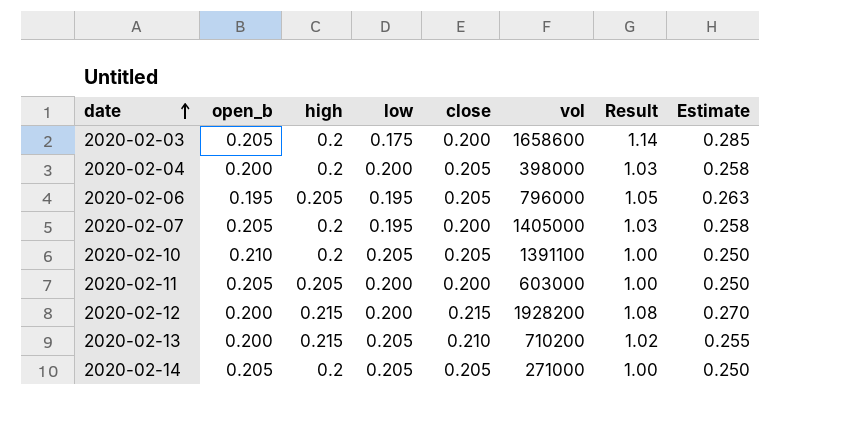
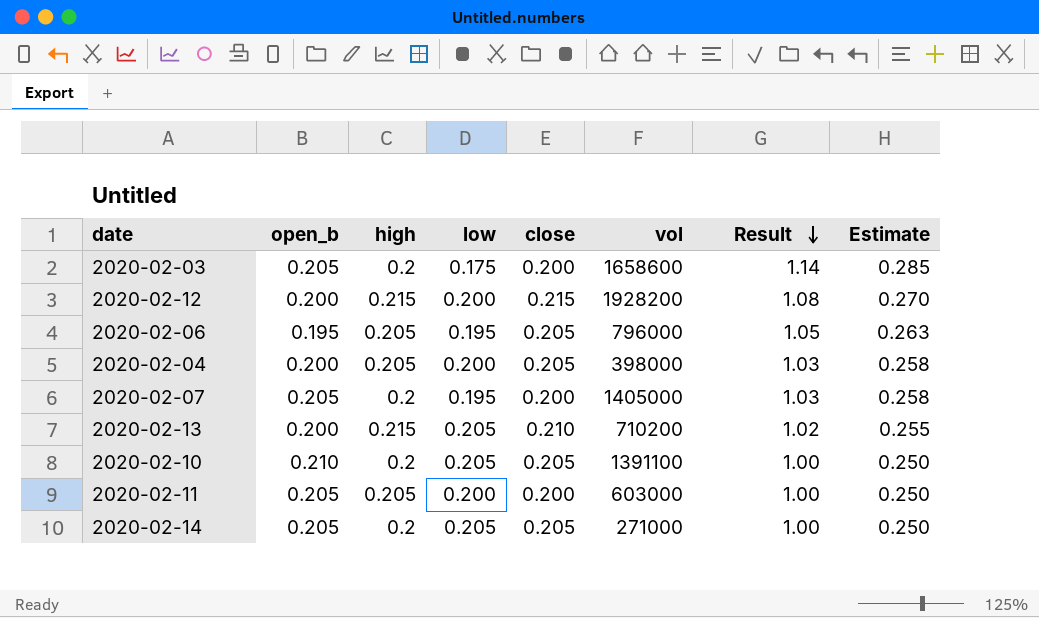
row order: date ascending -> Result descending
2020-02-04 | high: 0.2 -> 0.205

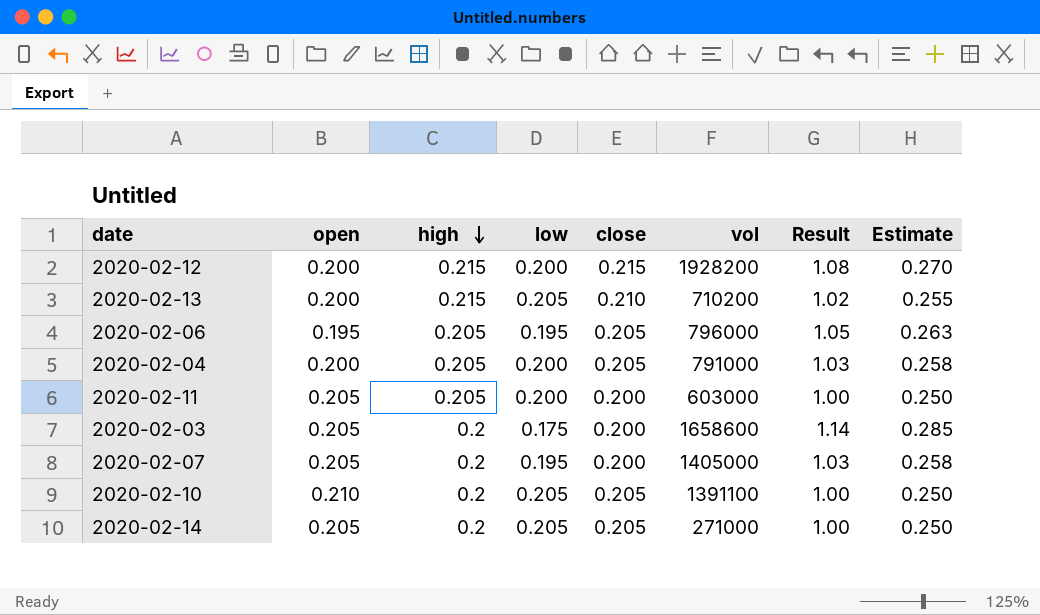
row order: Result descending -> high descending
column name: open_b -> open
2020-02-04 | vol: 398000 -> 791000

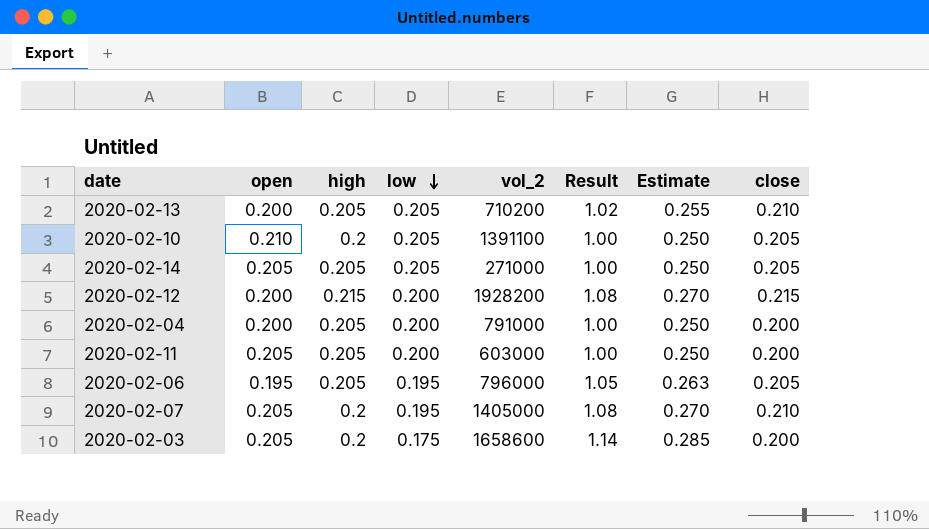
row order: high descending -> low descending
column name: vol -> vol_2
column close | position: 5 -> 8
2020-02-13 | high: 0.215 -> 0.205
2020-02-14 | high: 0.2 -> 0.205
2020-02-04 | Result: 1.03 -> 1.00
2020-02-04 | Estimate: 0.258 -> 0.250
2020-02-04 | close: 0.205 -> 0.200
2020-02-07 | Result: 1.03 -> 1.08
2020-02-07 | Estimate: 0.258 -> 0.270
2020-02-07 | close: 0.200 -> 0.210

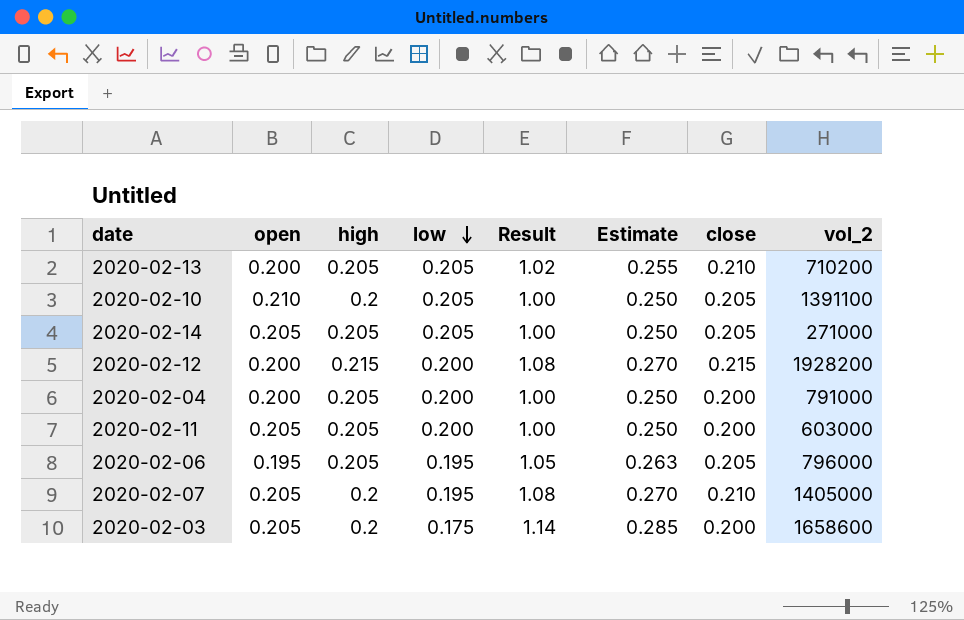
column vol_2 | position: 5 -> 8

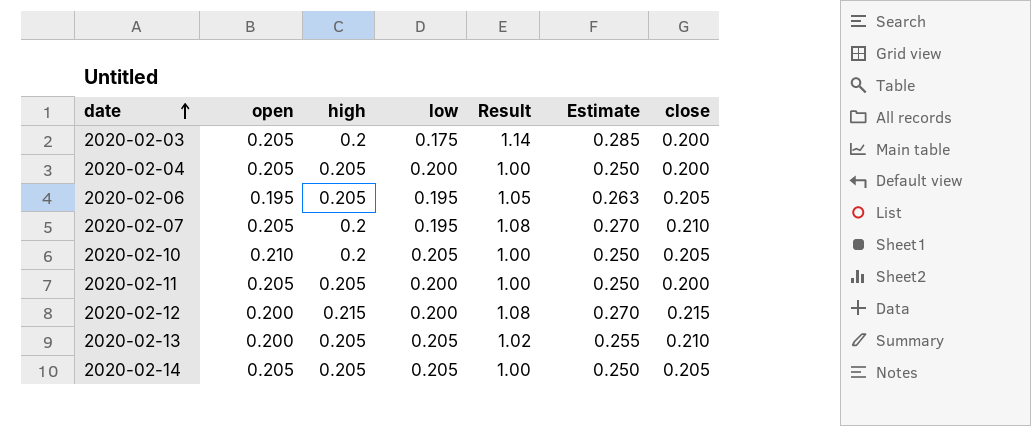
row order: low descending -> date ascending
column vol_2 | position: 8 -> none
2020-02-04 | open: 0.200 -> 0.205

